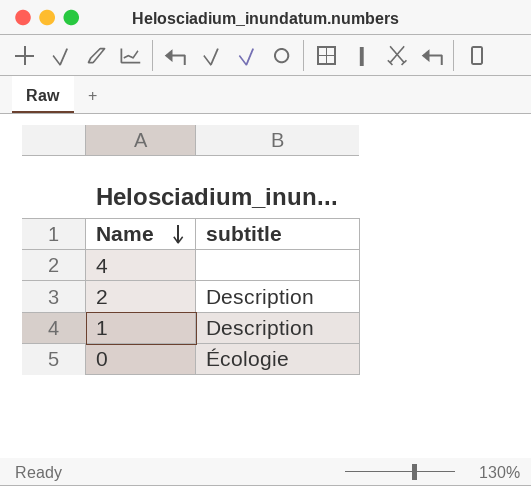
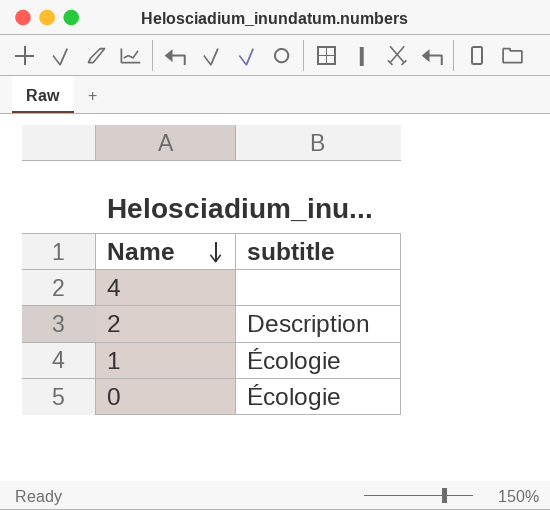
1 | subtitle: Description -> Écologie

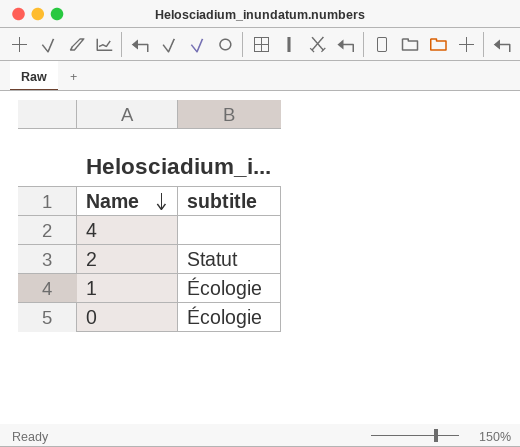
2 | subtitle: Description -> Statut

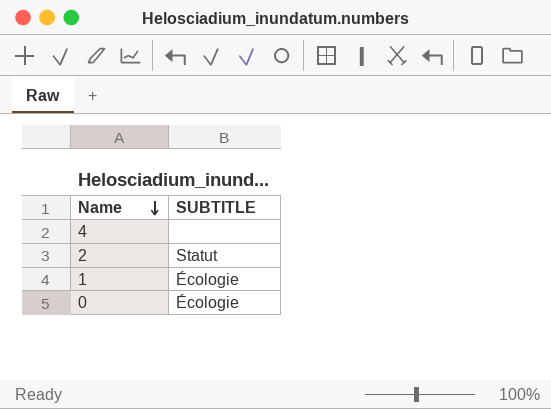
column name: subtitle -> SUBTITLE

